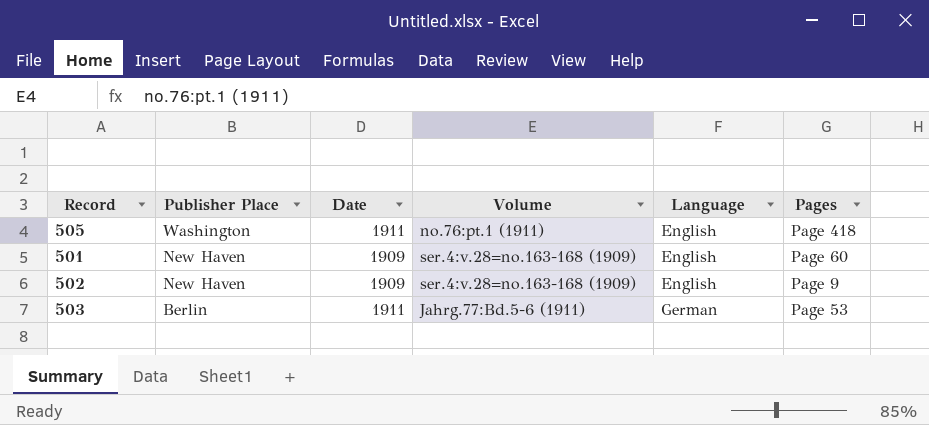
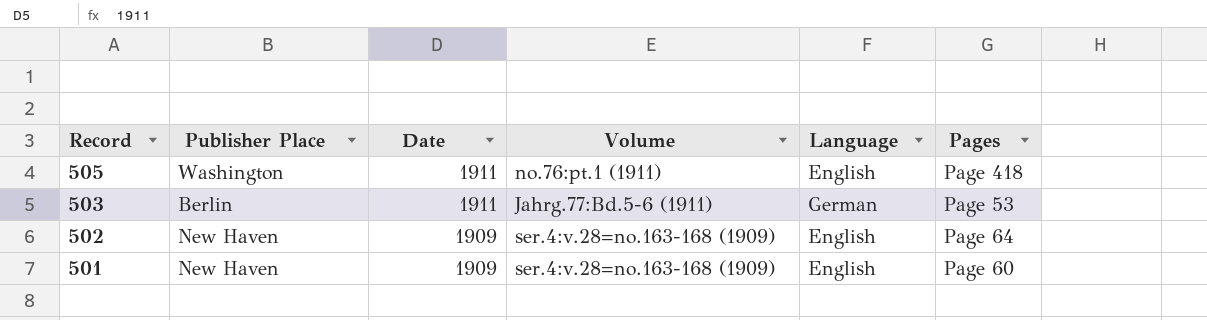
row order: Publisher Place descending -> Record descending
502 | Pages: Page 9 -> Page 64

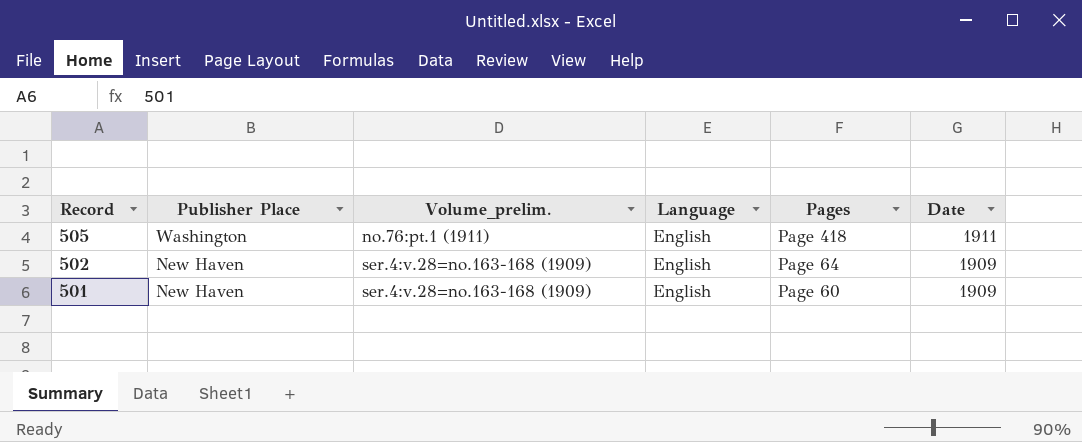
column name: Volume -> Volume_prelim.
column Date | position: 3 -> 6
row 503: Berlin | 1911 | Jahrg.77:Bd.5-6 (1911) | German | Page 53 -> none

